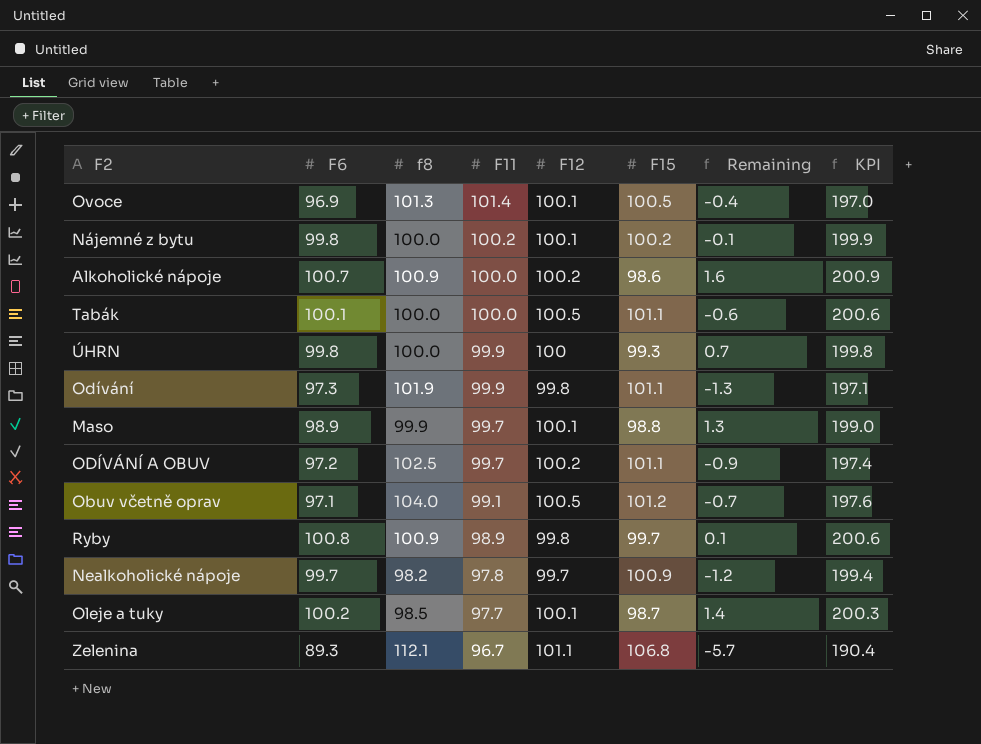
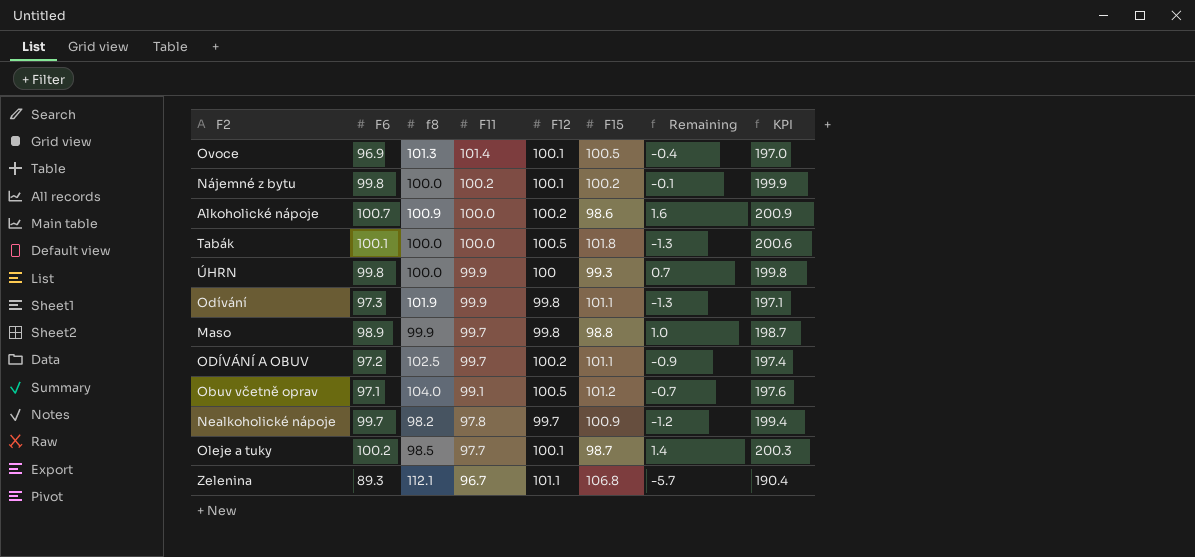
row Ryby: 100.8 | 100.9 | 98.9 | 99.8 | 99.7 | 0.1 | 200.6 -> none
Tabák | F15: 101.1 -> 101.8
Tabák | Remaining: -0.6 -> -1.3
Maso | F12: 100.1 -> 99.8
Maso | Remaining: 1.3 -> 1.0
Maso | KPI: 199.0 -> 198.7

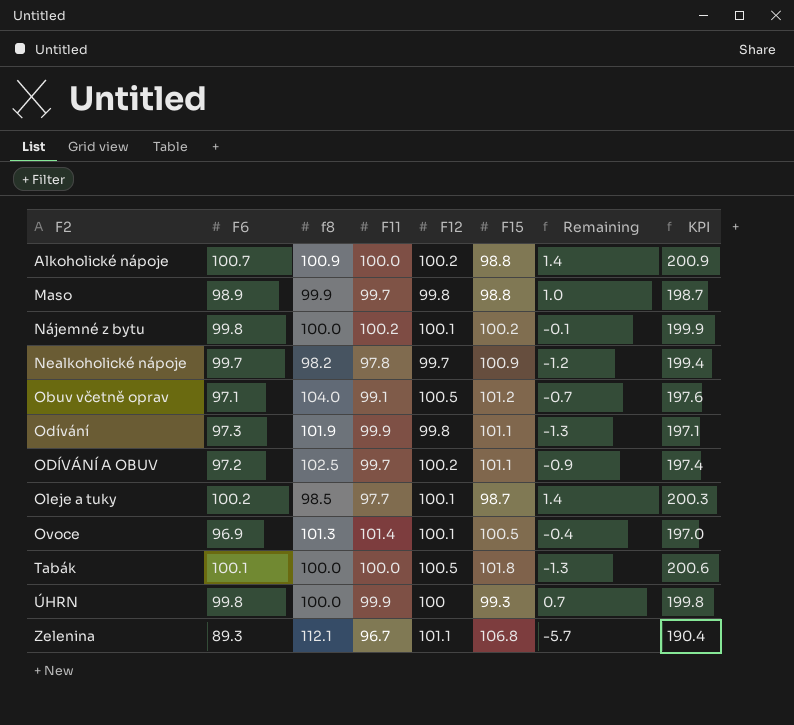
row order: F11 descending -> F2 ascending
Alkoholické nápoje | F15: 98.6 -> 98.8
Alkoholické nápoje | Remaining: 1.6 -> 1.4

